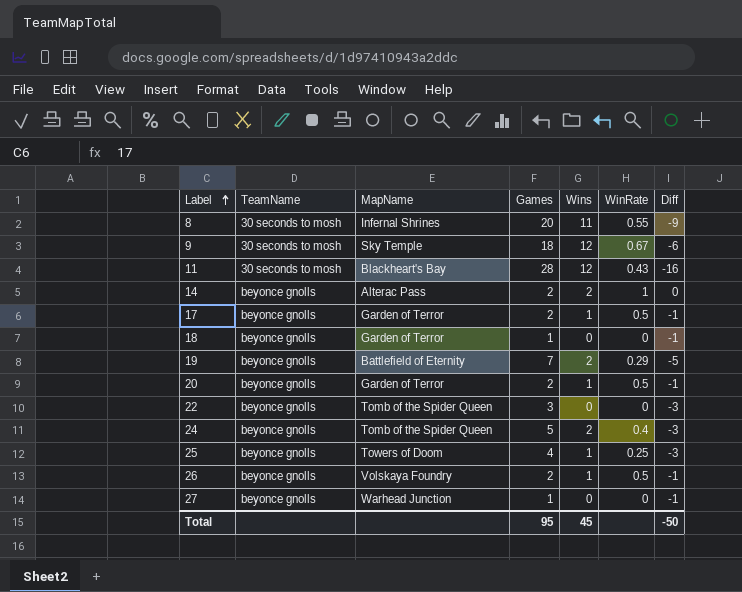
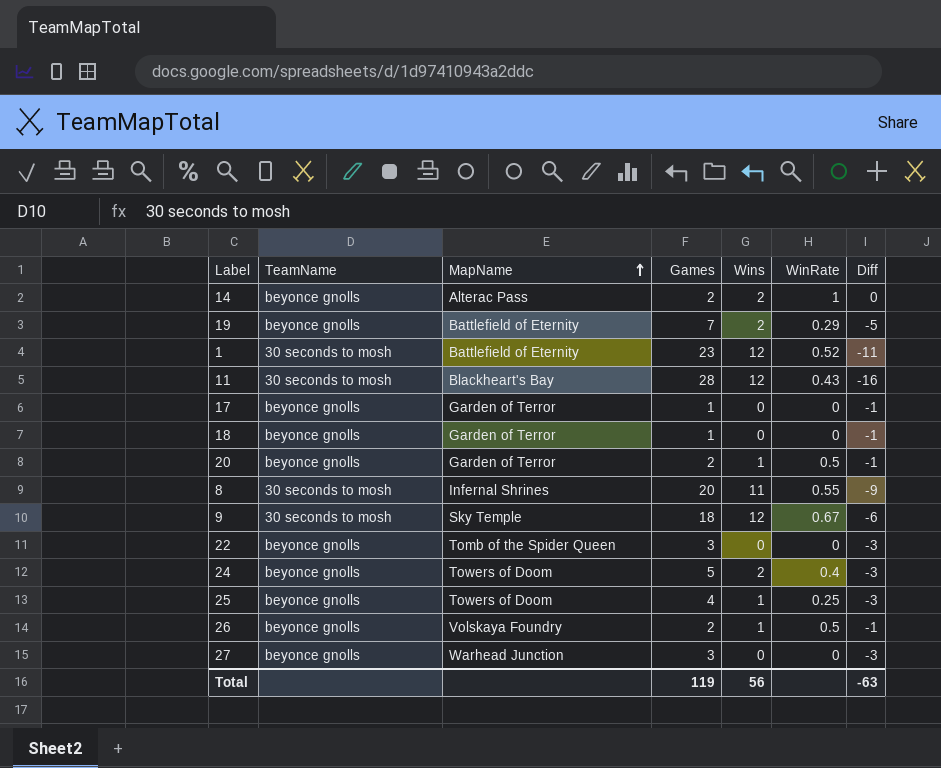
row order: Label ascending -> MapName ascending
row 1: none -> 30 seconds to mosh | Battlefield of Eternity | 23 | 12 | 0.52 | -11
17 | Games: 2 -> 1
17 | Wins: 1 -> 0
17 | WinRate: 0.5 -> 0
24 | MapName: Tomb of the Spider Queen -> Towers of Doom
27 | Games: 1 -> 3
27 | Diff: -1 -> -3
Total | Games: 95 -> 119
Total | Wins: 45 -> 56
Total | Diff: -50 -> -63

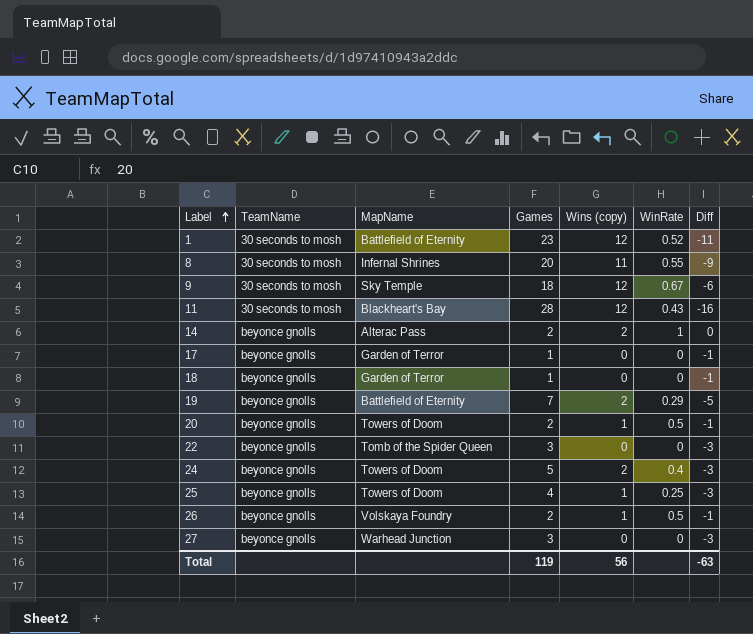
row order: MapName ascending -> Label ascending
column name: Wins -> Wins (copy)
20 | MapName: Garden of Terror -> Towers of Doom

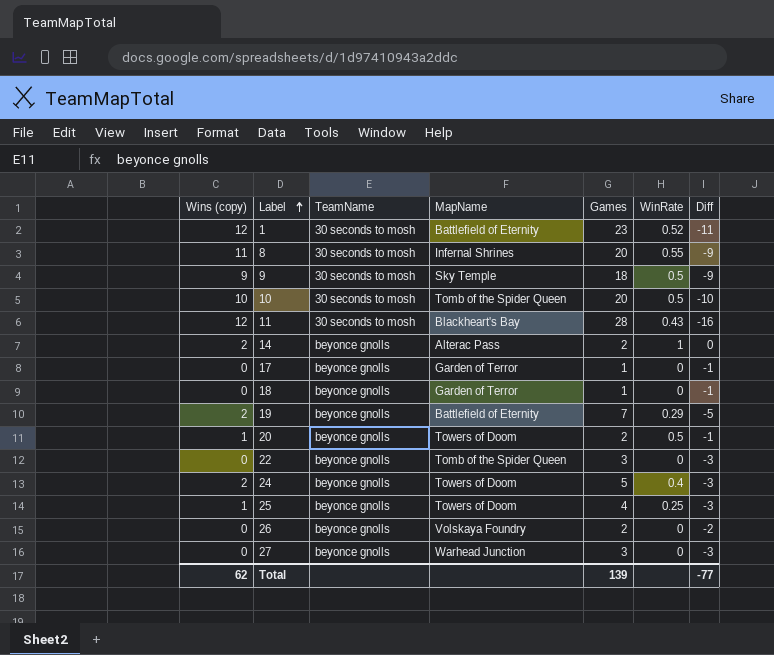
column Wins (copy) | position: 5 -> 1
9 | Wins (copy): 12 -> 9
9 | WinRate: 0.67 -> 0.5
9 | Diff: -6 -> -9
row 10: none -> 10 | 30 seconds to mosh | Tomb of the Spider Queen | 20 | 0.5 | -10
26 | Wins (copy): 1 -> 0
26 | WinRate: 0.5 -> 0
26 | Diff: -1 -> -2
Total | Wins (copy): 56 -> 62
Total | Games: 119 -> 139
Total | Diff: -63 -> -77

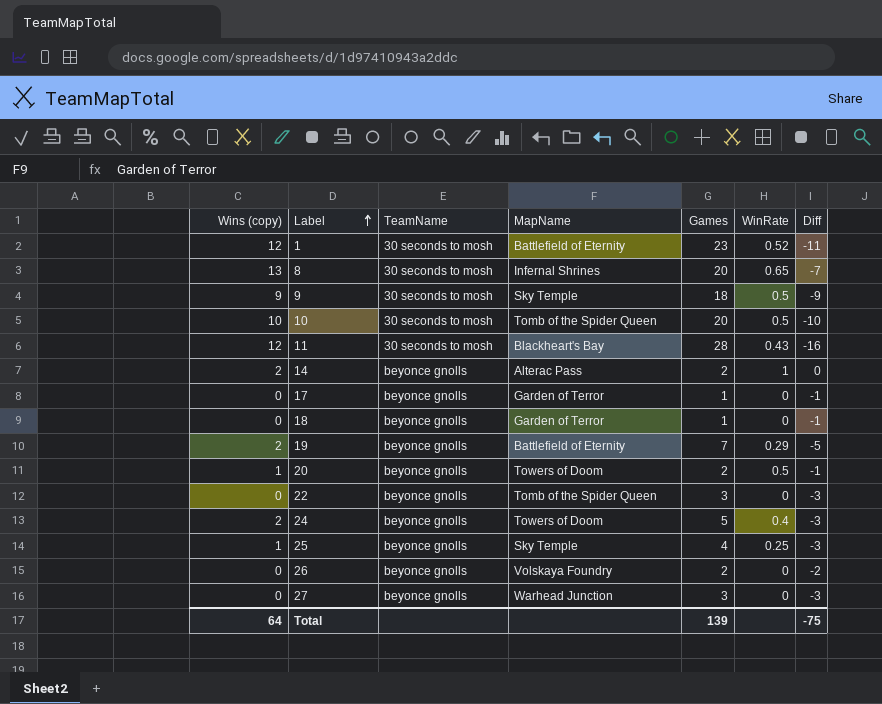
8 | Wins (copy): 11 -> 13
8 | WinRate: 0.55 -> 0.65
8 | Diff: -9 -> -7
25 | MapName: Towers of Doom -> Sky Temple
Total | Wins (copy): 62 -> 64
Total | Diff: -77 -> -75

